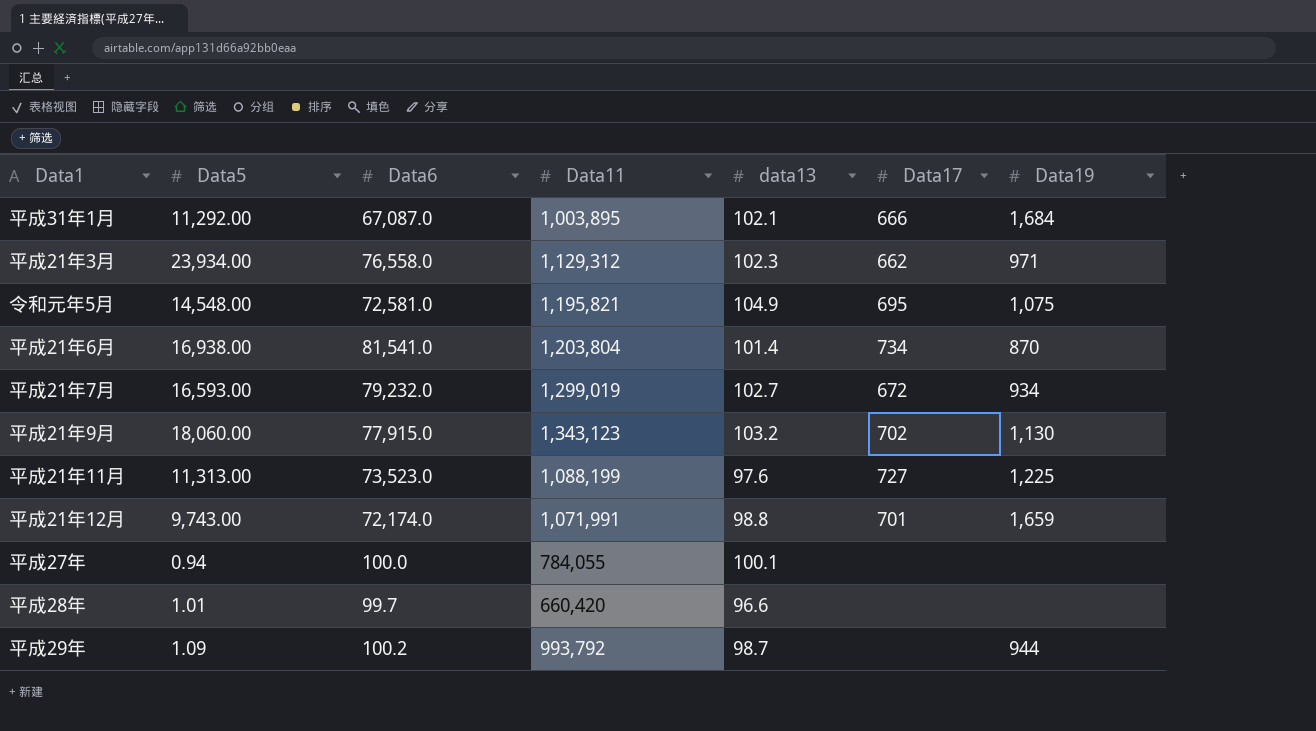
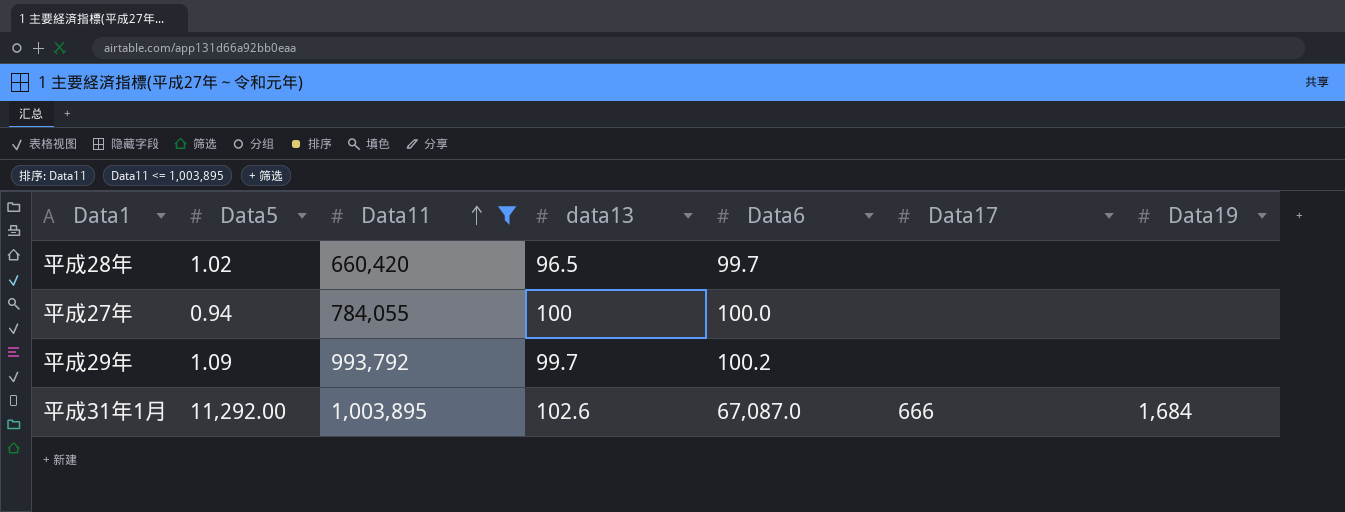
filter: none -> Data11 <= 1,003,895
row order: none -> Data11 ascending
column Data6 | position: 3 -> 5
平成28年 | Data5: 1.01 -> 1.02
平成28年 | data13: 96.6 -> 96.5
平成27年 | data13: 100.1 -> 100
平成29年 | data13: 98.7 -> 99.7
平成29年 | Data19: 944 -> none
平成31年1月 | data13: 102.1 -> 102.6

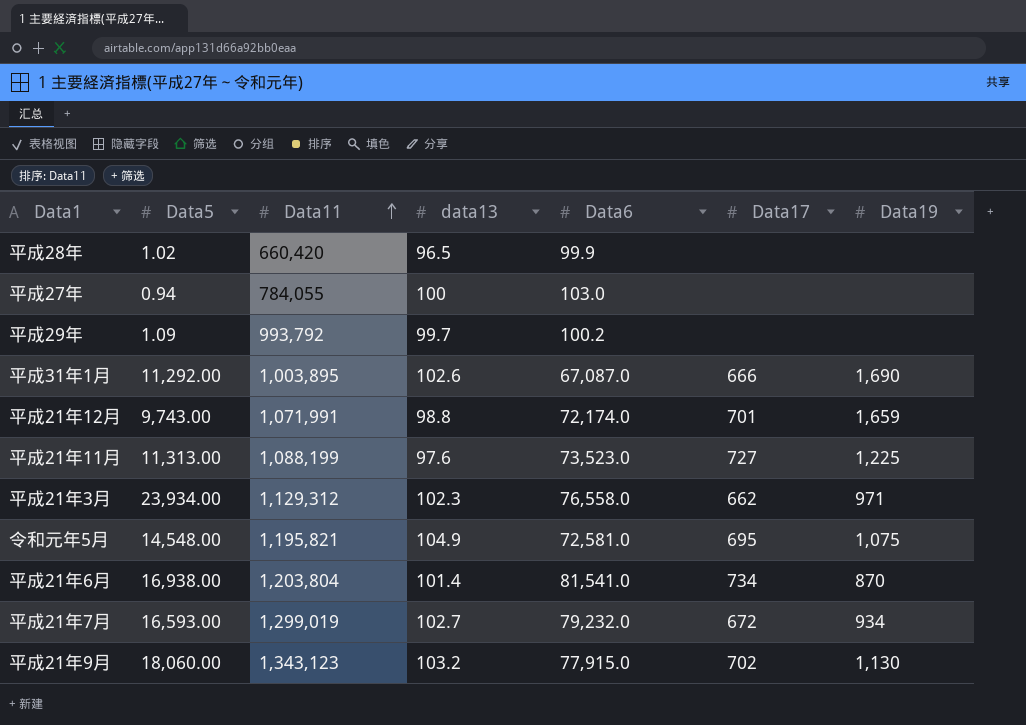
filter: Data11 <= 1,003,895 -> none
平成28年 | Data6: 99.7 -> 99.9
平成27年 | Data6: 100.0 -> 103.0
平成31年1月 | Data19: 1,684 -> 1,690

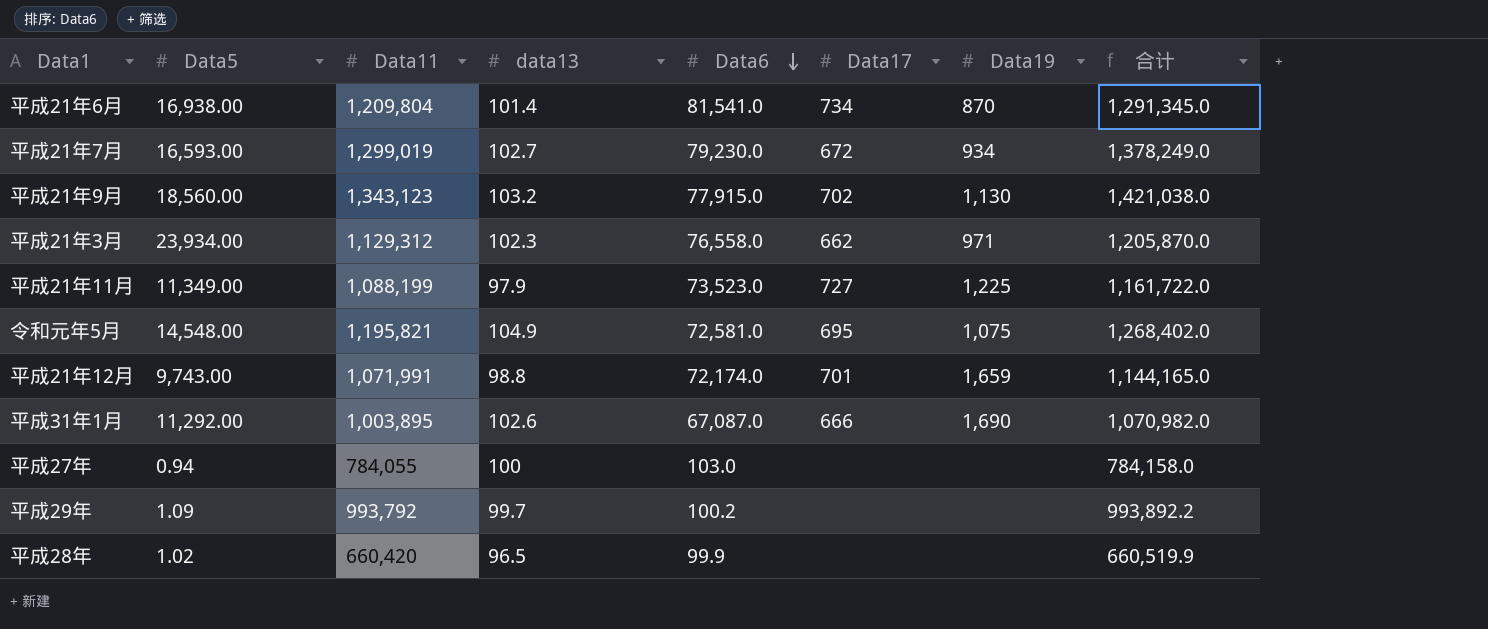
row order: Data11 ascending -> Data6 descending
column 合计 | formula: none -> [Data11] + [Data6]
平成21年6月 | Data11: 1,203,804 -> 1,209,804
平成21年7月 | Data6: 79,232.0 -> 79,230.0
平成21年9月 | Data5: 18,060.00 -> 18,560.00
平成21年11月 | Data5: 11,313.00 -> 11,349.00
平成21年11月 | data13: 97.6 -> 97.9

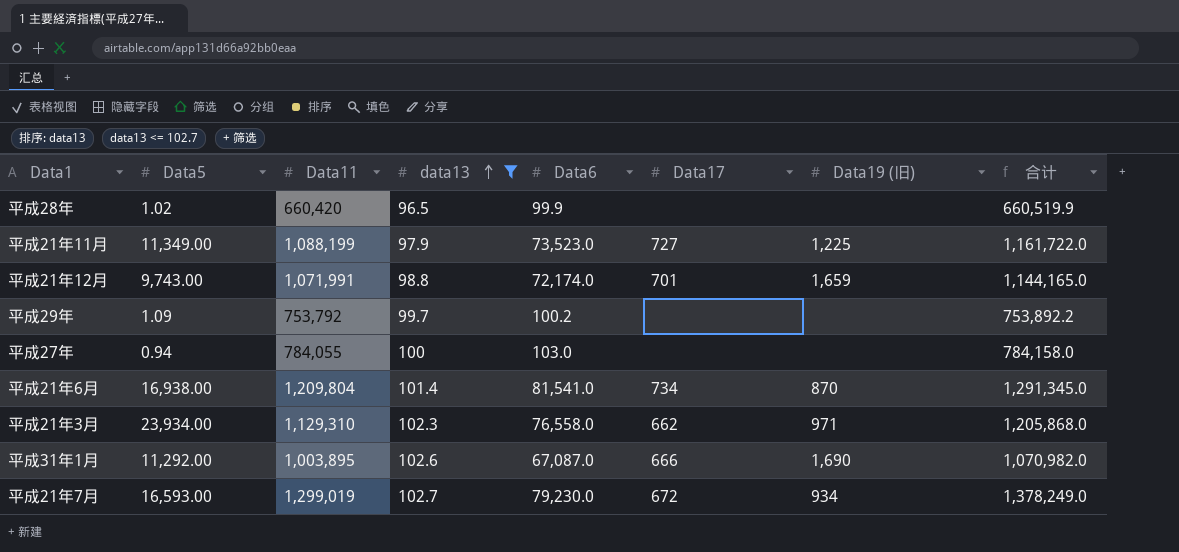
filter: none -> data13 <= 102.7
row order: Data6 descending -> data13 ascending
column name: Data19 -> Data19 (旧)
平成29年 | Data11: 993,792 -> 753,792
平成29年 | 合计: 993,892.2 -> 753,892.2
平成21年3月 | Data11: 1,129,312 -> 1,129,310
平成21年3月 | 合计: 1,205,870.0 -> 1,205,868.0

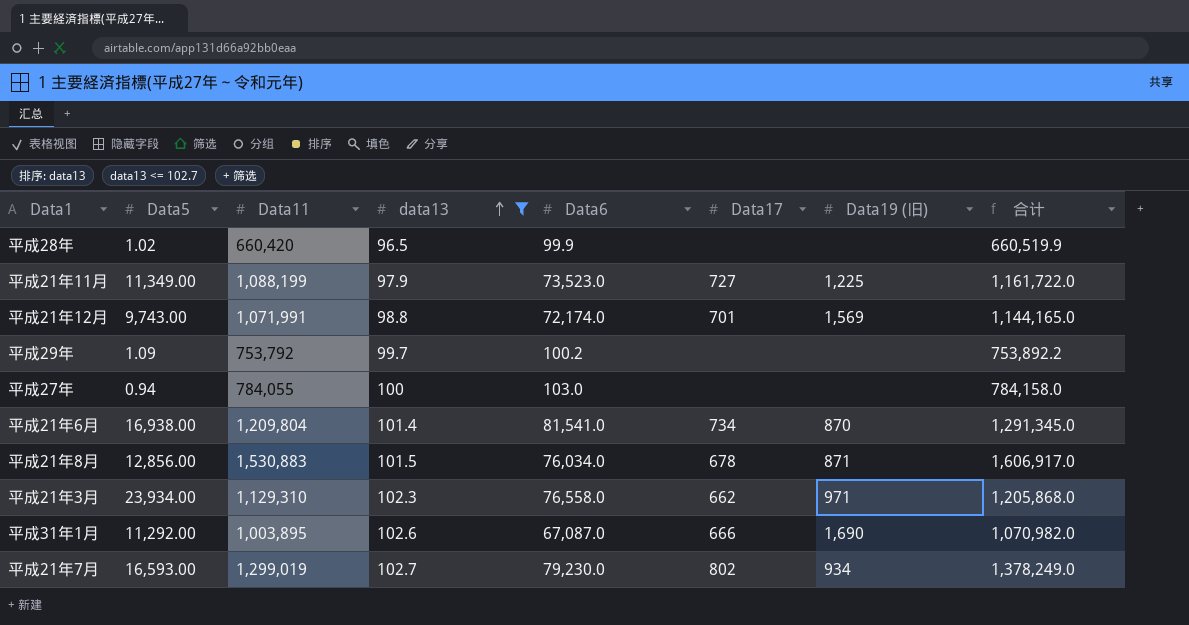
平成21年12月 | Data19 (旧): 1,659 -> 1,569
row 平成21年8月: none -> 12,856.00 | 1,530,883 | 101.5 | 76,034.0 | 678 | 871 | 1,606,917.0
平成21年7月 | Data17: 672 -> 802

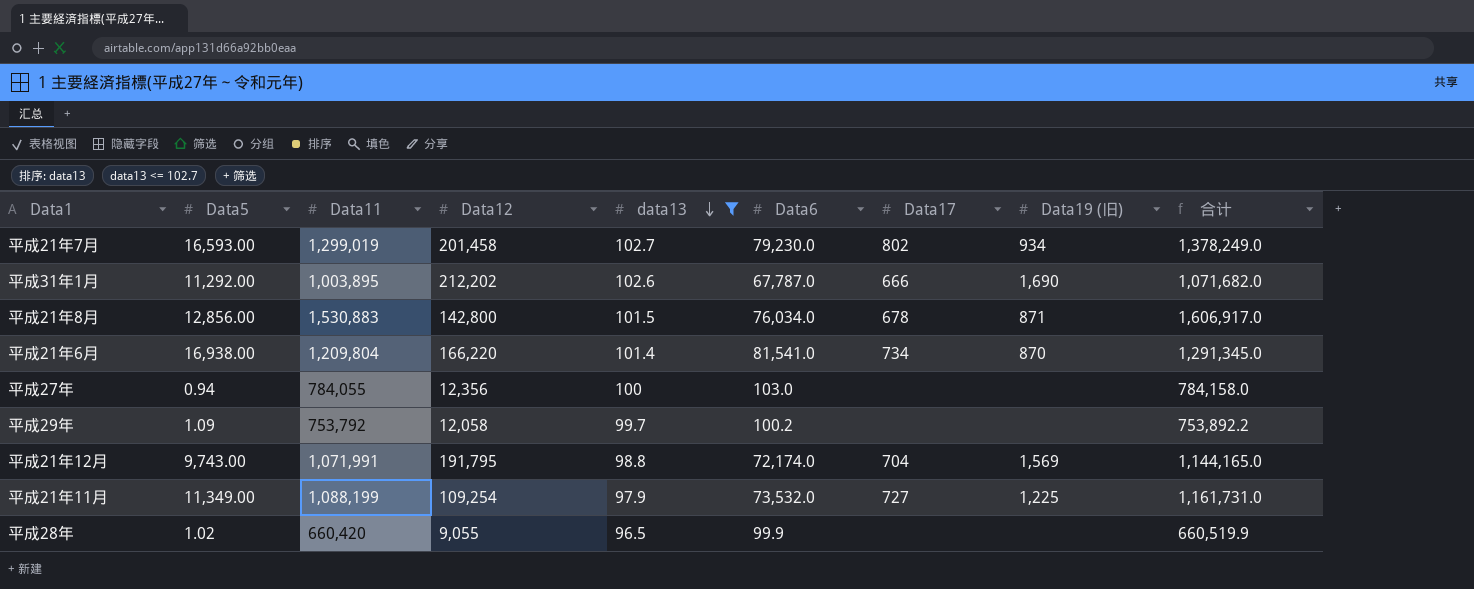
row order: data13 ascending -> data13 descending
column Data12 | position: none -> 4
row 平成21年3月: 23,934.00 | 1,129,310 | 102.3 | 76,558.0 | 662 | 971 | 1,205,868.0 -> none
平成31年1月 | Data6: 67,087.0 -> 67,787.0
平成31年1月 | 合计: 1,070,982.0 -> 1,071,682.0
平成21年12月 | Data17: 701 -> 704
平成21年11月 | Data6: 73,523.0 -> 73,532.0
平成21年11月 | 合计: 1,161,722.0 -> 1,161,731.0

